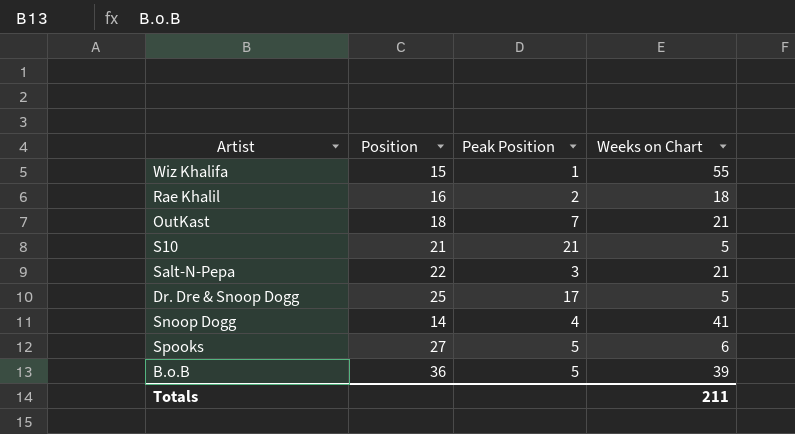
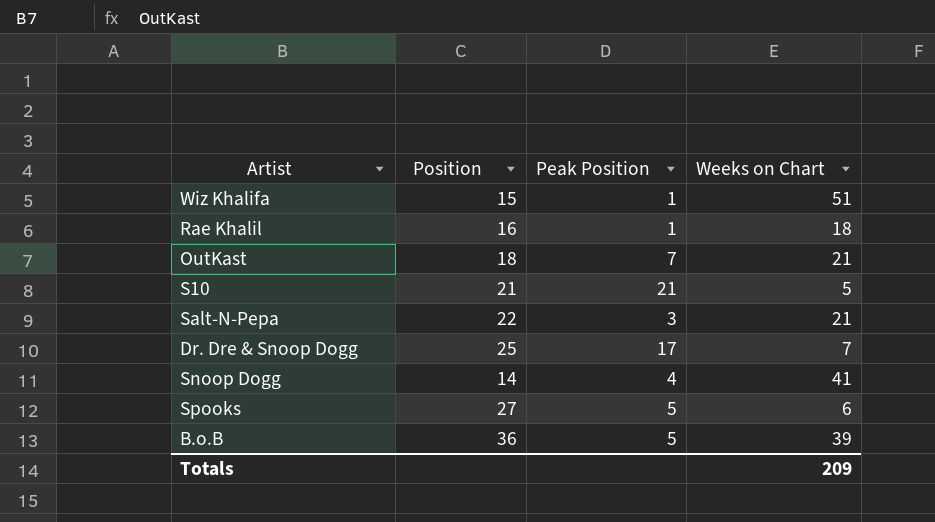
Wiz Khalifa | Weeks on Chart: 55 -> 51
Rae Khalil | Peak Position: 2 -> 1
Dr. Dre & Snoop Dogg | Weeks on Chart: 5 -> 7
Totals | Weeks on Chart: 211 -> 209

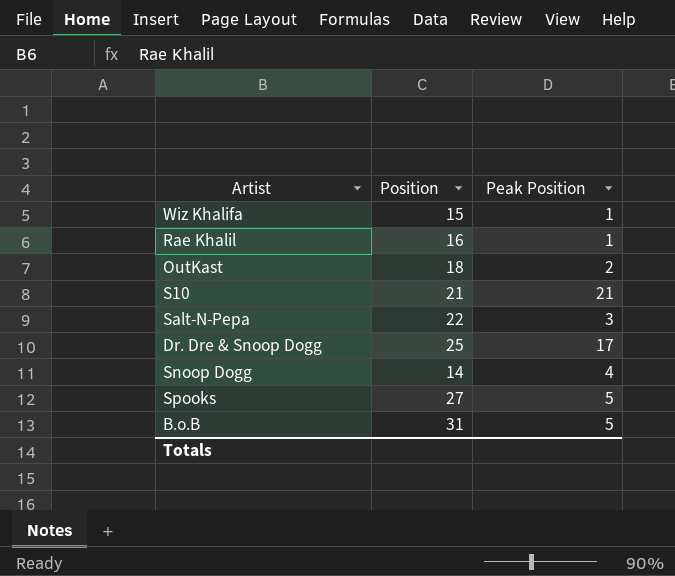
column Weeks on Chart | position: 4 -> none
OutKast | Peak Position: 7 -> 2
B.o.B | Position: 36 -> 31

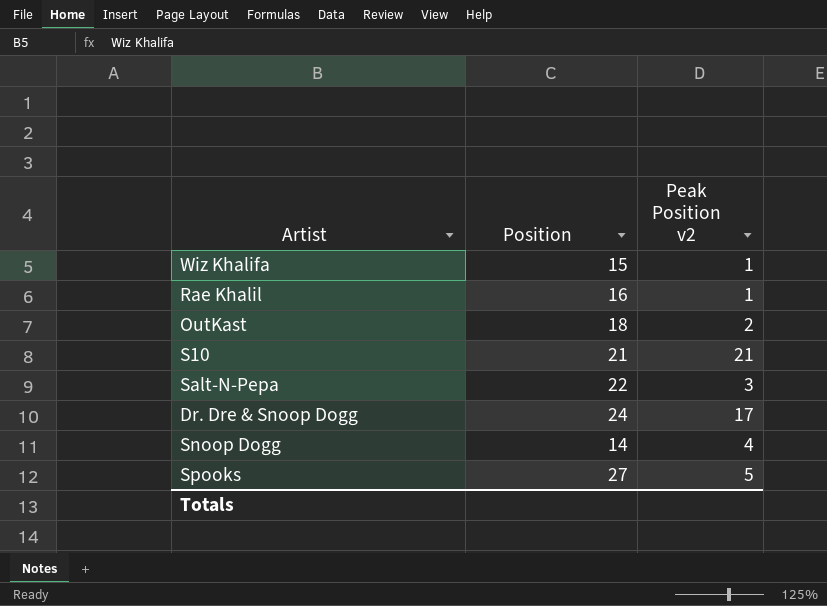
column name: Peak Position -> Peak Position v2
row B.o.B: 31 | 5 -> none
Dr. Dre & Snoop Dogg | Position: 25 -> 24

